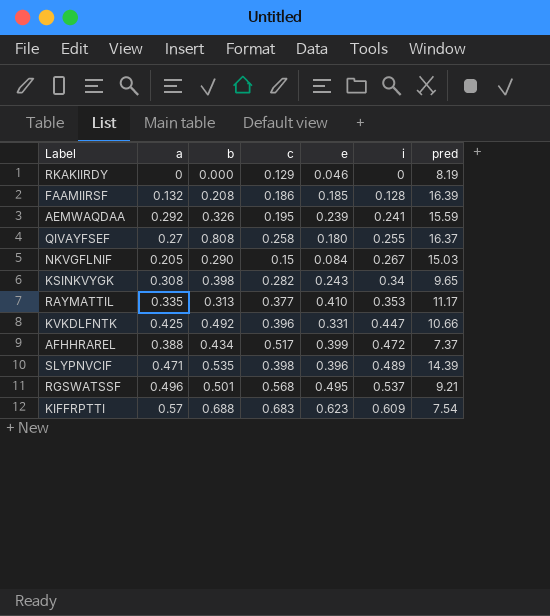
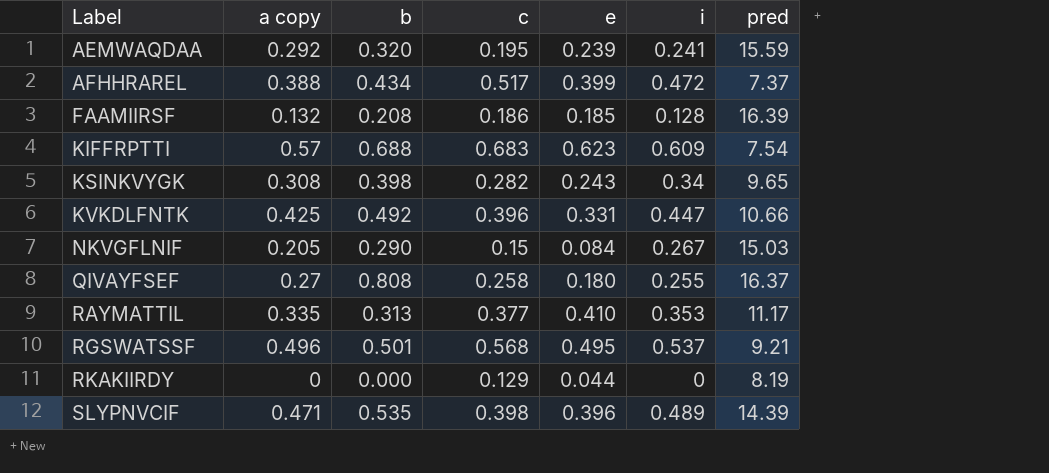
row order: i ascending -> Label ascending
column name: a -> a copy
AEMWAQDAA | b: 0.326 -> 0.320
RKAKIIRDY | e: 0.046 -> 0.044

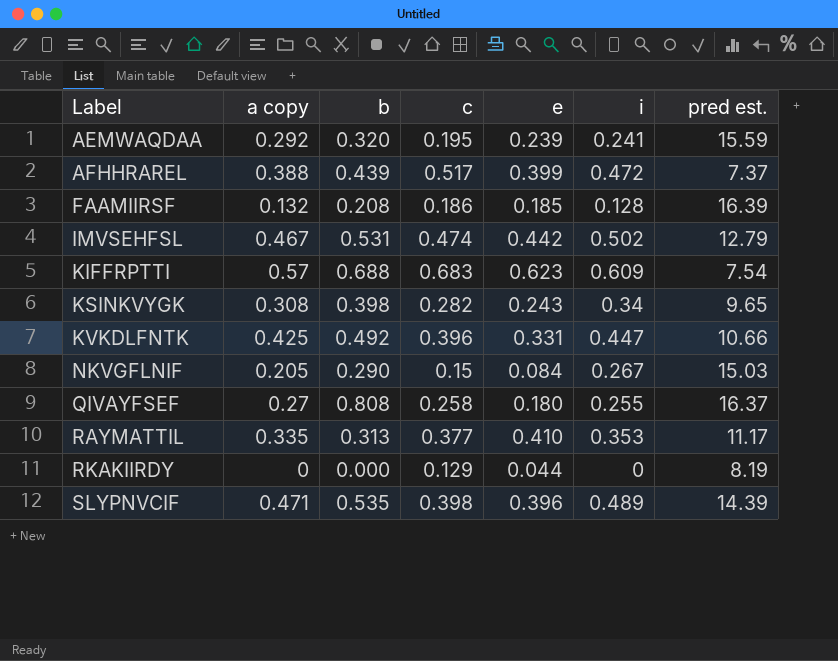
column name: pred -> pred est.
row RGSWATSSF: 0.496 | 0.501 | 0.568 | 0.495 | 0.537 | 9.21 -> none
AFHHRAREL | b: 0.434 -> 0.439
row IMVSEHFSL: none -> 0.467 | 0.531 | 0.474 | 0.442 | 0.502 | 12.79

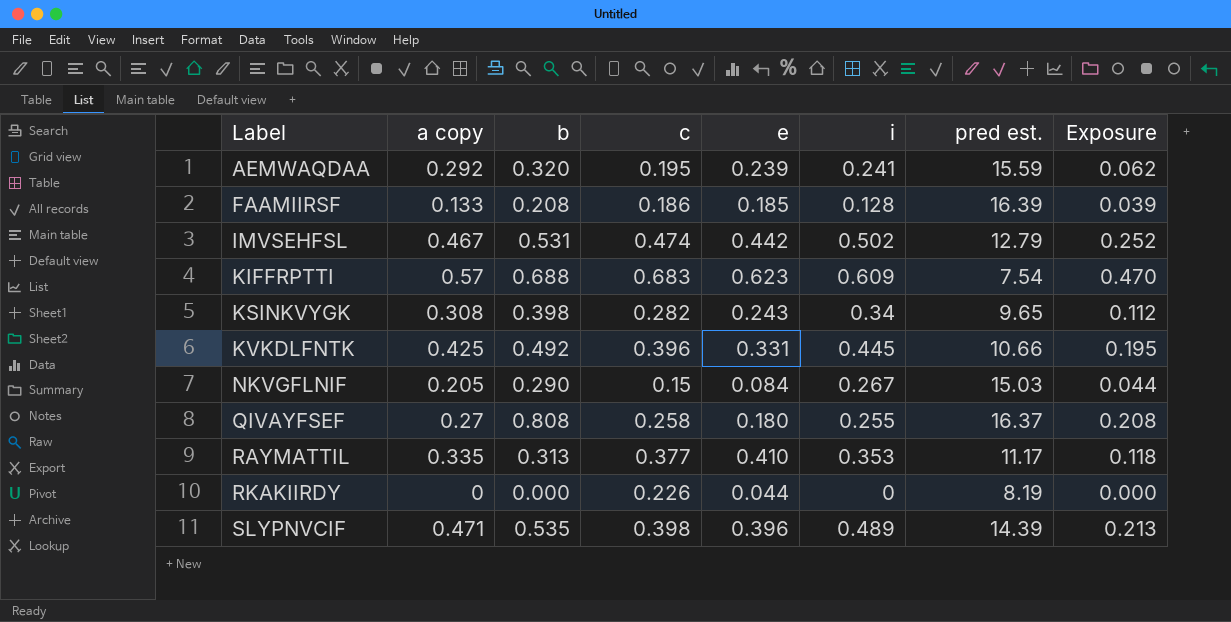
column Exposure | formula: none -> [b] * [c]
row AFHHRAREL: 0.388 | 0.439 | 0.517 | 0.399 | 0.472 | 7.37 -> none
FAAMIIRSF | a copy: 0.132 -> 0.133
KVKDLFNTK | i: 0.447 -> 0.445
RKAKIIRDY | c: 0.129 -> 0.226

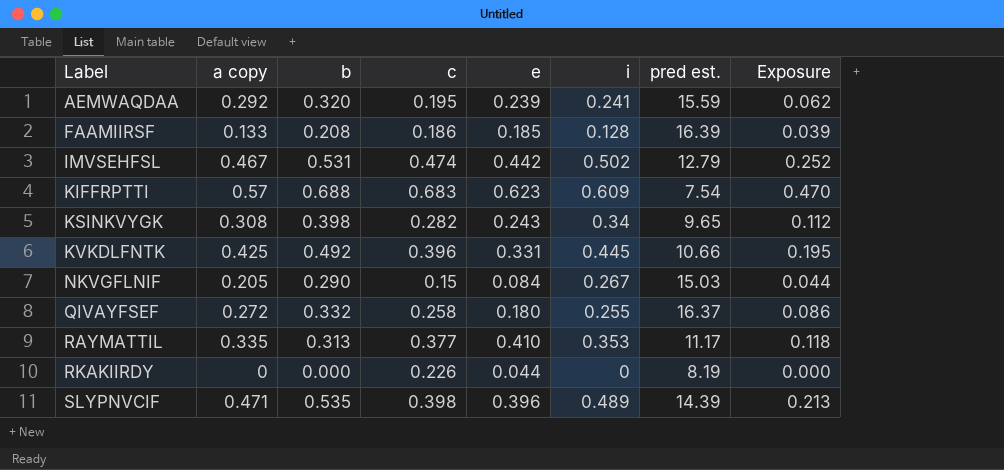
QIVAYFSEF | a copy: 0.27 -> 0.272
QIVAYFSEF | b: 0.808 -> 0.332
QIVAYFSEF | Exposure: 0.208 -> 0.086

